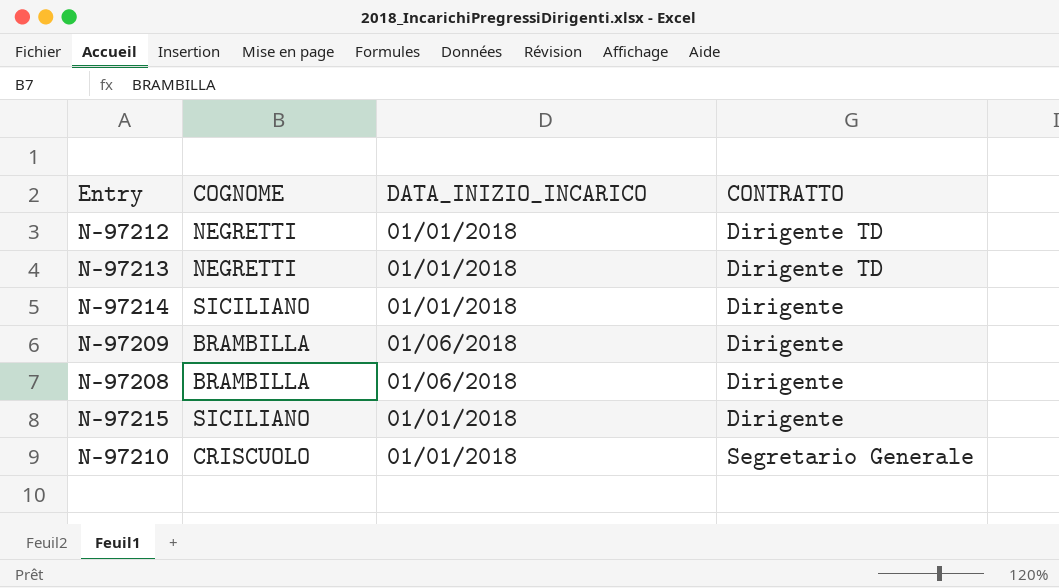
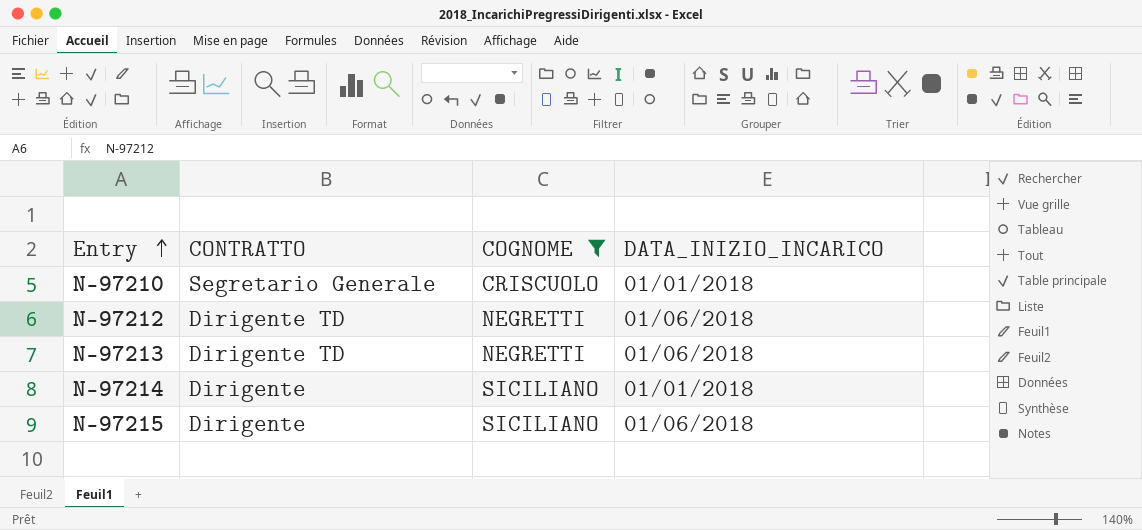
filter: none -> COGNOME != BRAMBILLA
row order: none -> Entry ascending
column CONTRATTO | position: 4 -> 2
N-97212 | DATA_INIZIO_INCARICO: 01/01/2018 -> 01/06/2018
N-97213 | DATA_INIZIO_INCARICO: 01/01/2018 -> 01/06/2018
N-97215 | DATA_INIZIO_INCARICO: 01/01/2018 -> 01/06/2018

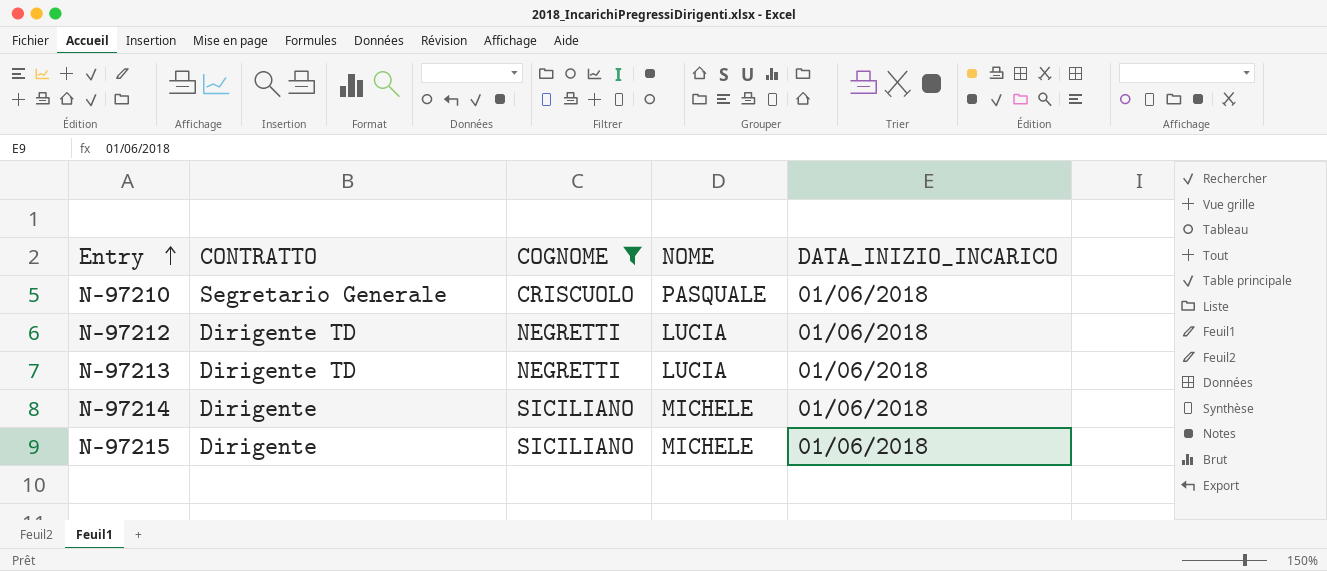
column NOME | position: none -> 4
N-97210 | DATA_INIZIO_INCARICO: 01/01/2018 -> 01/06/2018
N-97214 | DATA_INIZIO_INCARICO: 01/01/2018 -> 01/06/2018

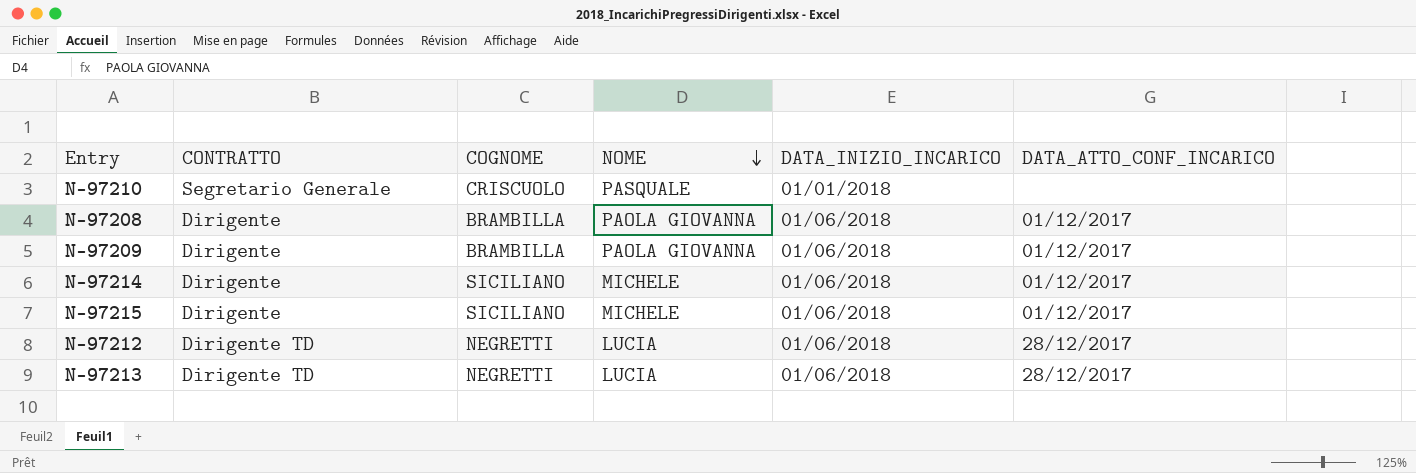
filter: COGNOME != BRAMBILLA -> none
row order: Entry ascending -> NOME descending
column DATA_ATTO_CONF_INCARICO | position: none -> 6
N-97210 | DATA_INIZIO_INCARICO: 01/06/2018 -> 01/01/2018

